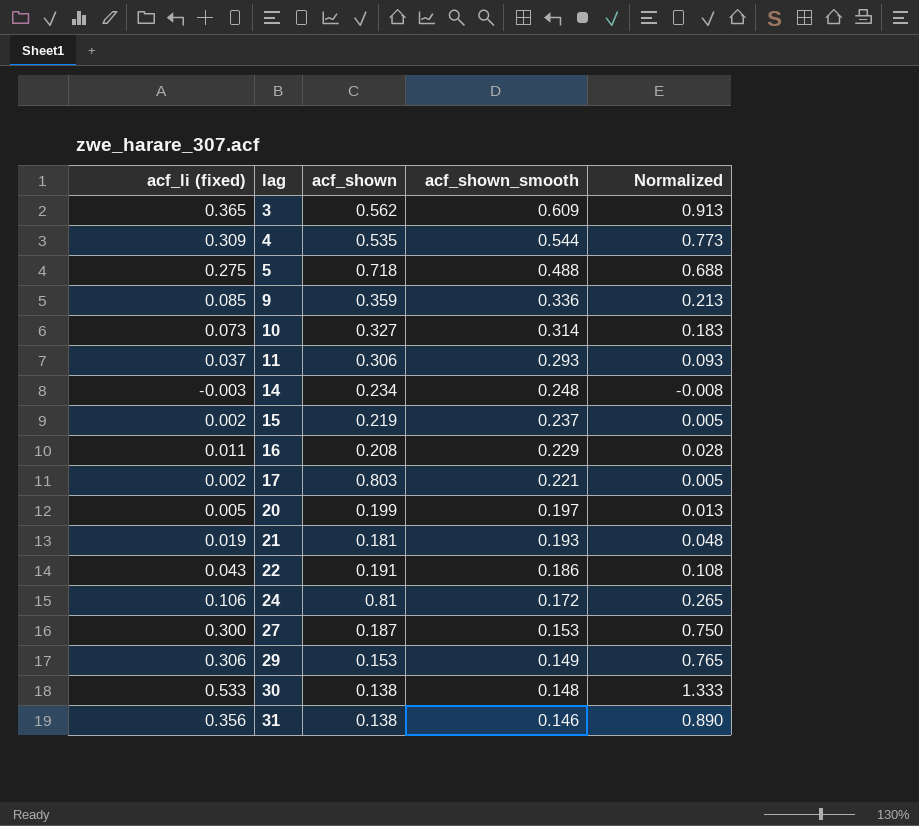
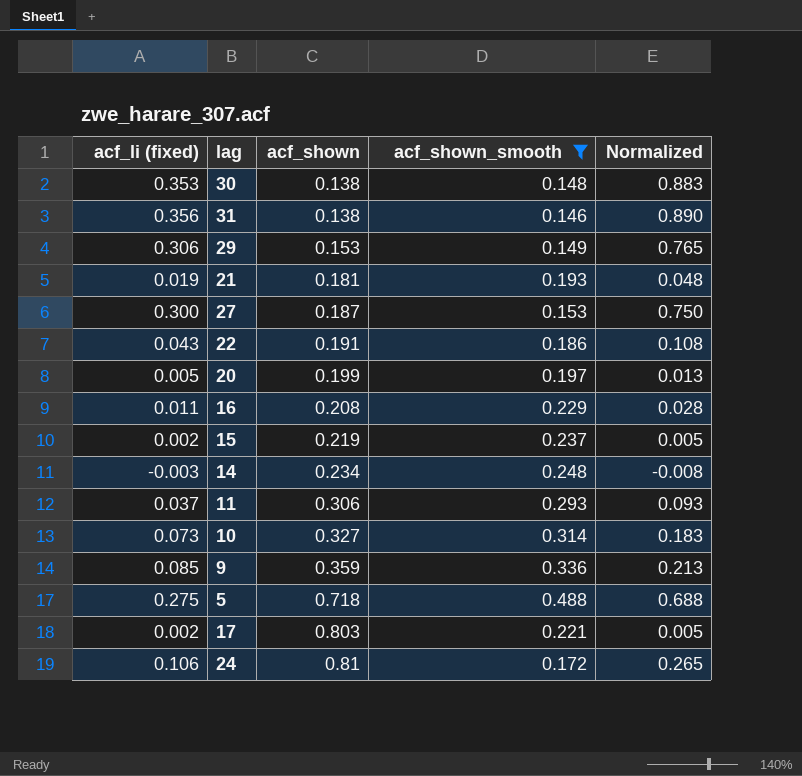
filter: none -> acf_shown_smooth <= 0.488
row order: lag ascending -> acf_shown ascending
30 | acf_li (fixed): 0.533 -> 0.353
30 | Normalized: 1.333 -> 0.883

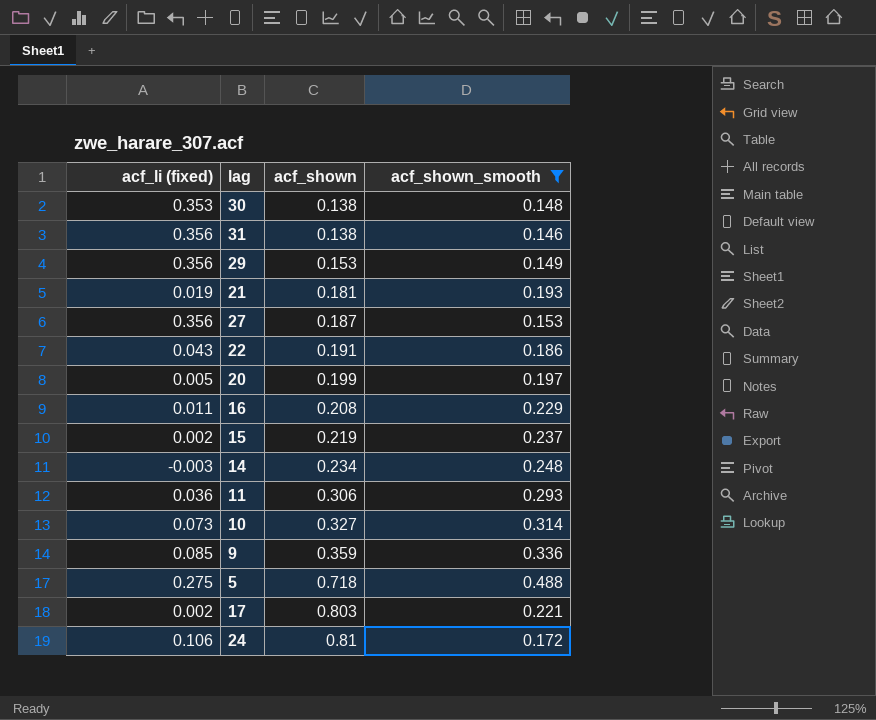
column Normalized | formula: [acf_li (fixed)] * 2.5 -> none
29 | acf_li (fixed): 0.306 -> 0.356
27 | acf_li (fixed): 0.300 -> 0.356
11 | acf_li (fixed): 0.037 -> 0.036

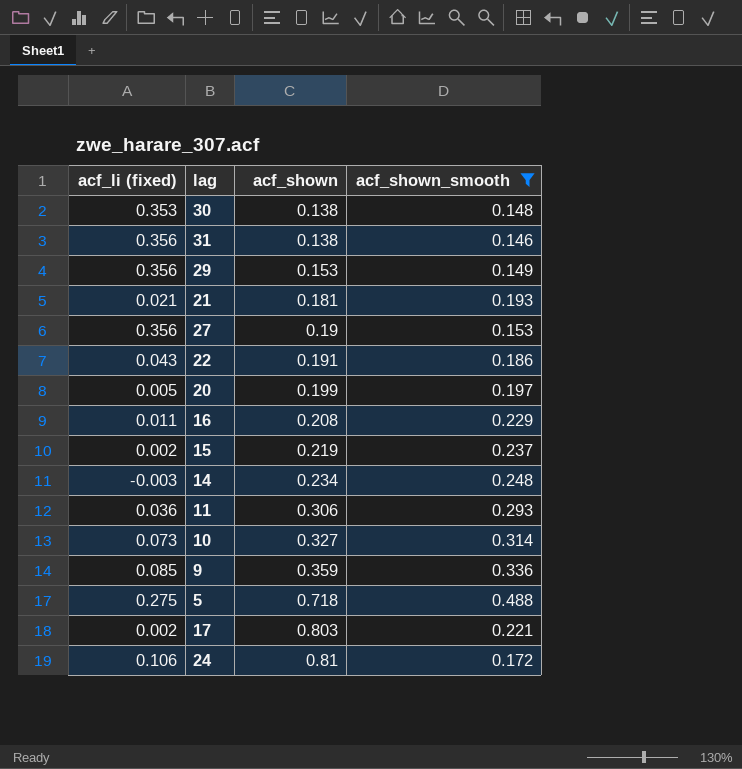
21 | acf_li (fixed): 0.019 -> 0.021
27 | acf_shown: 0.187 -> 0.19

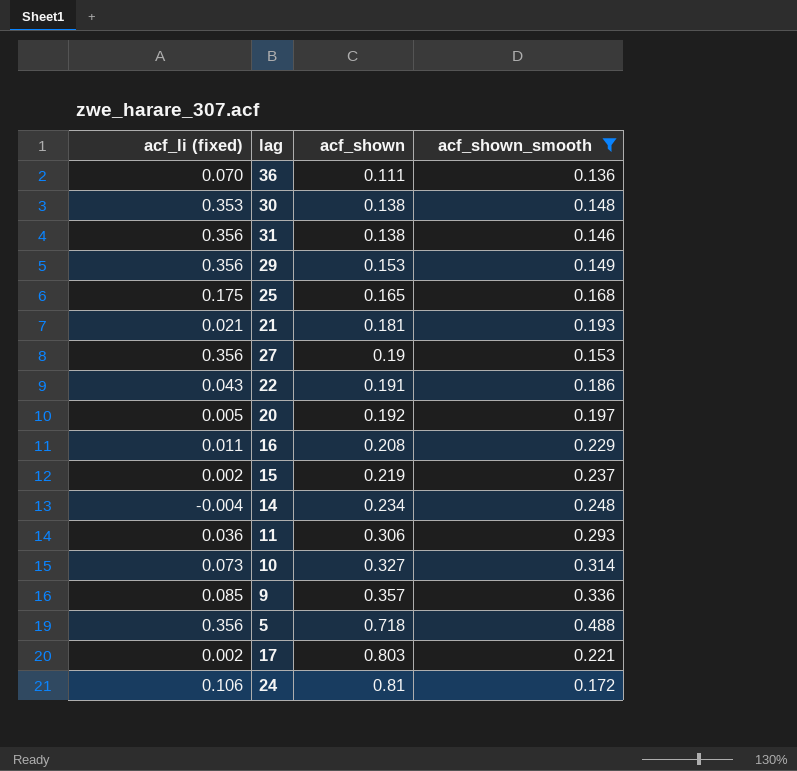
row 36: none -> 0.070 | 0.111 | 0.136
row 25: none -> 0.175 | 0.165 | 0.168
20 | acf_shown: 0.199 -> 0.192
14 | acf_li (fixed): -0.003 -> -0.004
9 | acf_shown: 0.359 -> 0.357
5 | acf_li (fixed): 0.275 -> 0.356

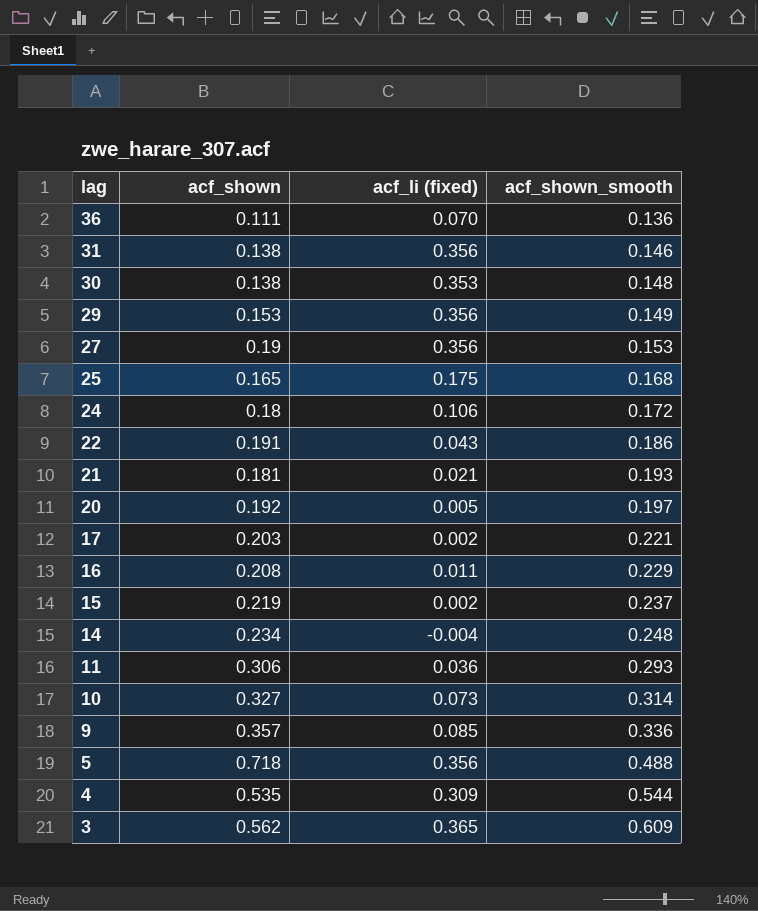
filter: acf_shown_smooth <= 0.488 -> none
row order: acf_shown ascending -> lag descending
column acf_li (fixed) | position: 1 -> 3
24 | acf_shown: 0.81 -> 0.18
17 | acf_shown: 0.803 -> 0.203

